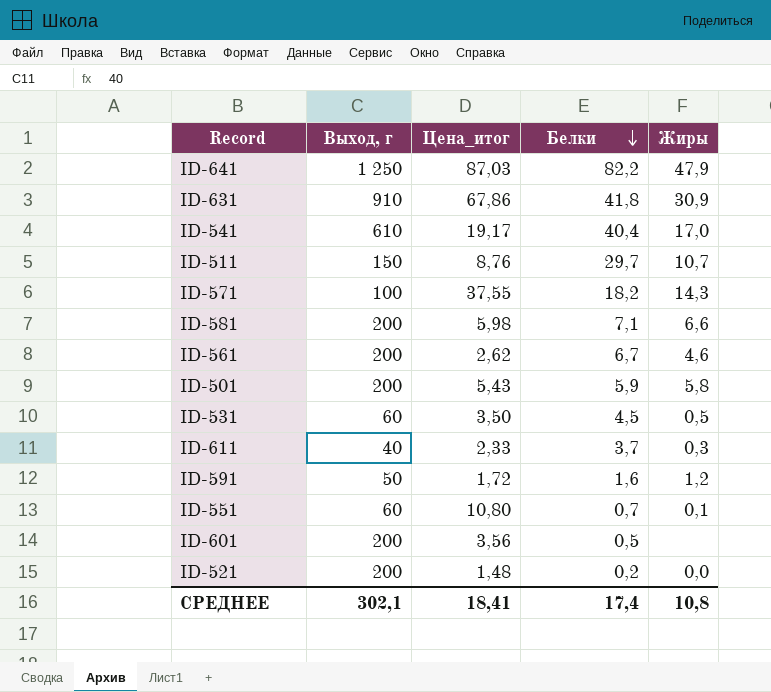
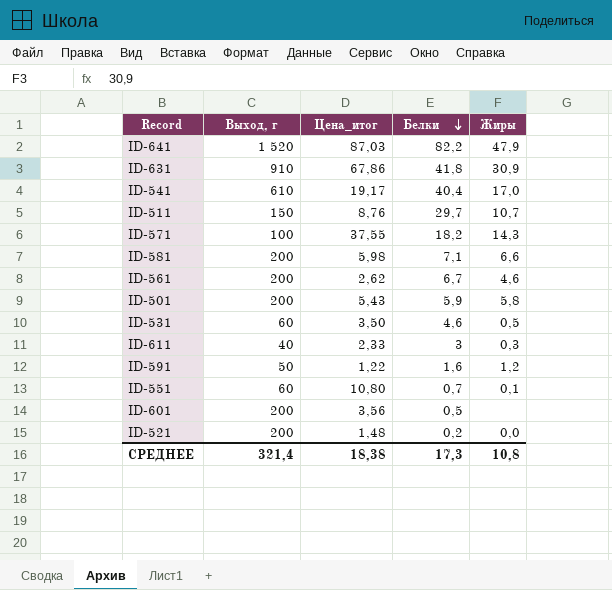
ID-641 | Выход, г: 1 250 -> 1 520
ID-531 | Белки: 4,5 -> 4,6
ID-611 | Белки: 3,7 -> 3
ID-591 | Цена_итог: 1,72 -> 1,22
СРЕДНЕЕ | Выход, г: 302,1 -> 321,4
СРЕДНЕЕ | Цена_итог: 18,41 -> 18,38
СРЕДНЕЕ | Белки: 17,4 -> 17,3

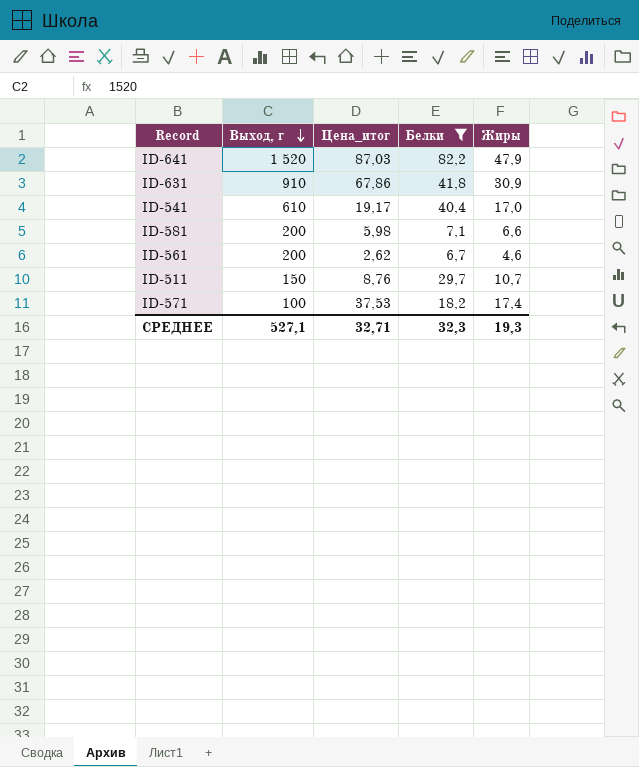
filter: none -> Белки >= 6,7
row order: Белки descending -> Выход, г descending
ID-571 | Цена_итог: 37,55 -> 37,53
ID-571 | Жиры: 14,3 -> 17,4
СРЕДНЕЕ | Выход, г: 321,4 -> 527,1
СРЕДНЕЕ | Цена_итог: 18,38 -> 32,71
СРЕДНЕЕ | Белки: 17,3 -> 32,3
СРЕДНЕЕ | Жиры: 10,8 -> 19,3

